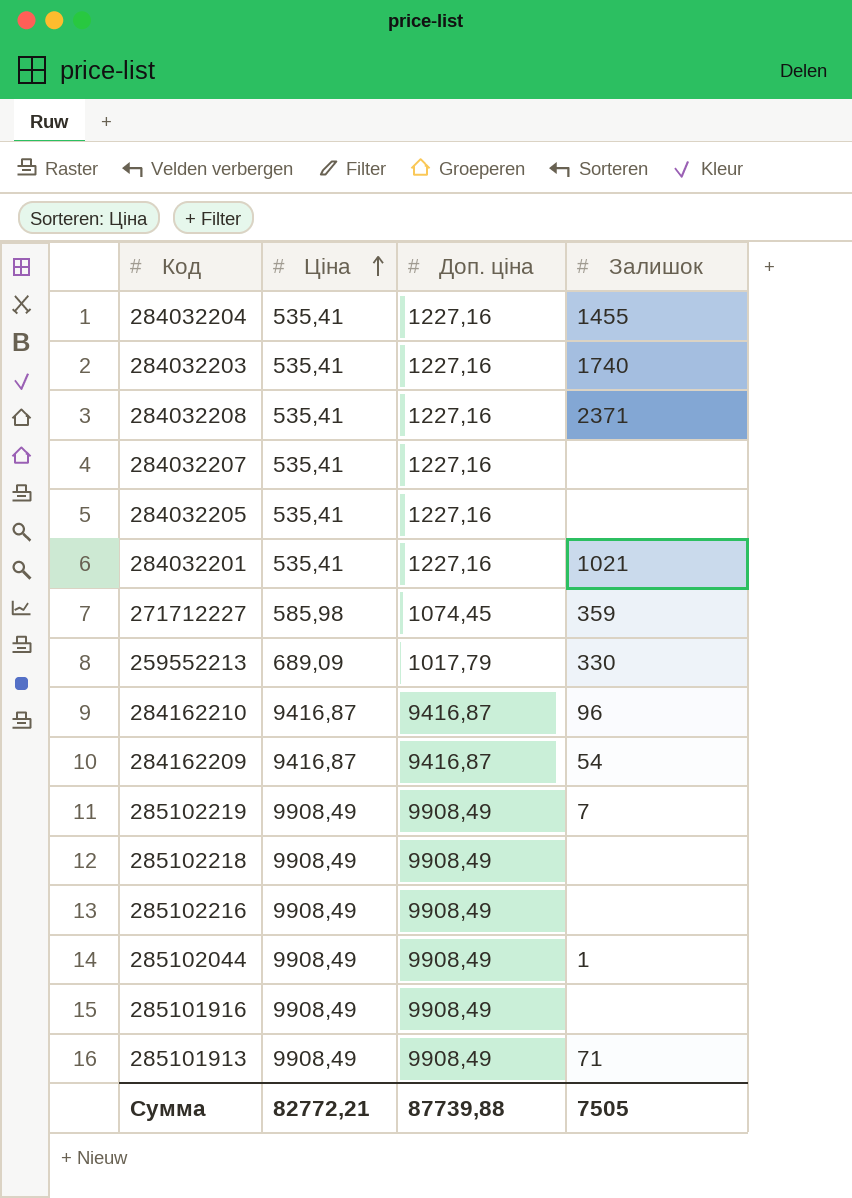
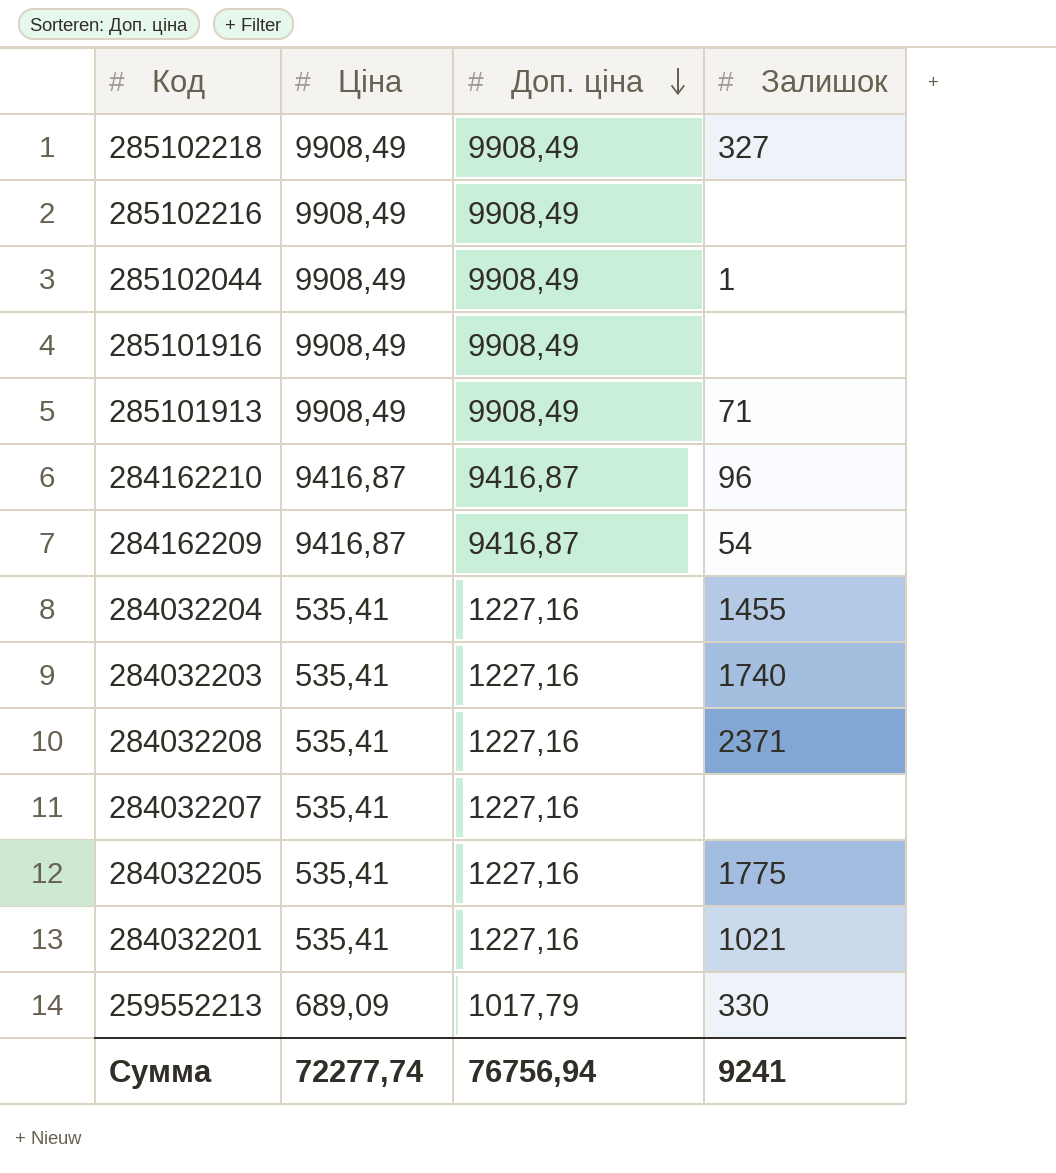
row order: Ціна ascending -> Доп. ціна descending
row 271712227: 585,98 | 1074,45 | 359 -> none
row 285102219: 9908,49 | 9908,49 | 7 -> none
285102218 | Залишок: none -> 327
284032205 | Залишок: none -> 1775
Сумма | Ціна: 82772,21 -> 72277,74
Сумма | Доп. ціна: 87739,88 -> 76756,94
Сумма | Залишок: 7505 -> 9241

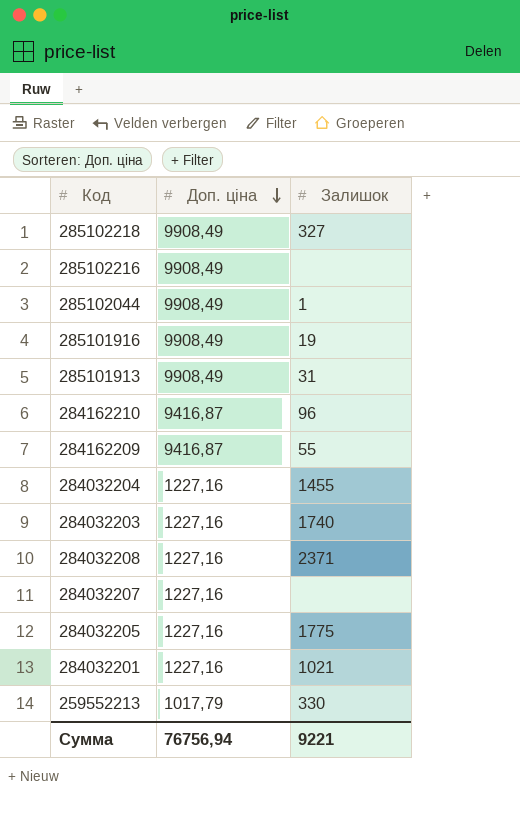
column Ціна | position: 2 -> none
285101916 | Залишок: none -> 19
285101913 | Залишок: 71 -> 31
284162209 | Залишок: 54 -> 55
Сумма | Залишок: 9241 -> 9221

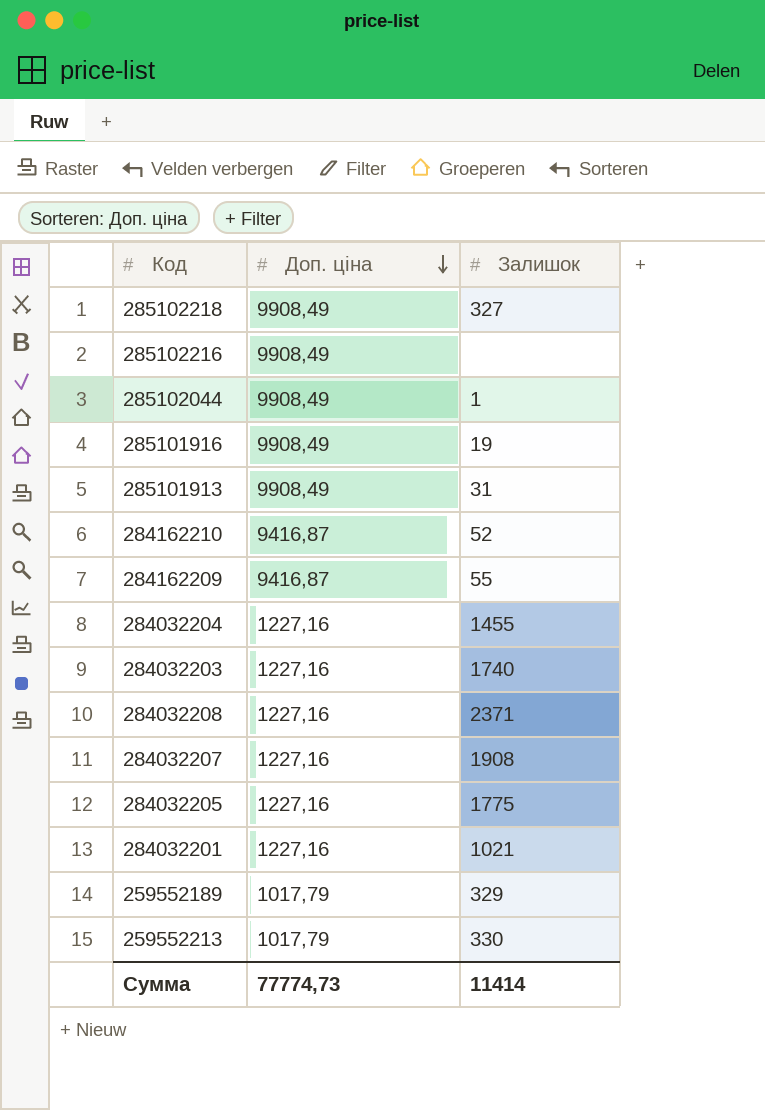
284162210 | Залишок: 96 -> 52
284032207 | Залишок: none -> 1908
row 259552189: none -> 1017,79 | 329
Сумма | Доп. ціна: 76756,94 -> 77774,73
Сумма | Залишок: 9221 -> 11414

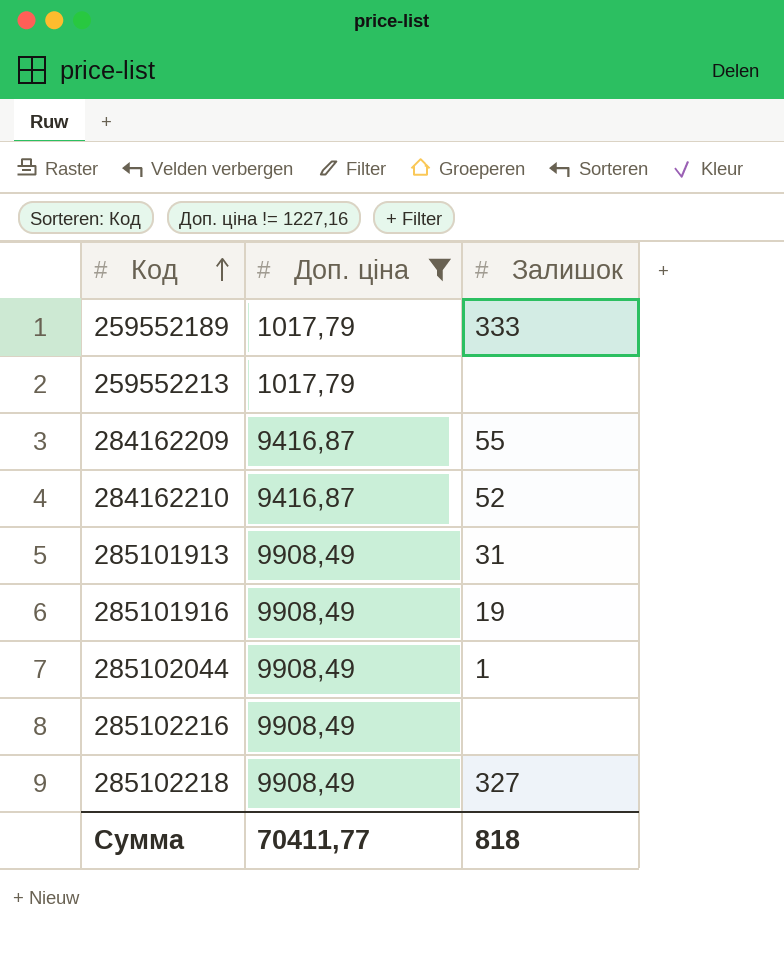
filter: none -> Доп. ціна != 1227,16
row order: Доп. ціна descending -> Код ascending
259552189 | Залишок: 329 -> 333
259552213 | Залишок: 330 -> none
Сумма | Доп. ціна: 77774,73 -> 70411,77
Сумма | Залишок: 11414 -> 818

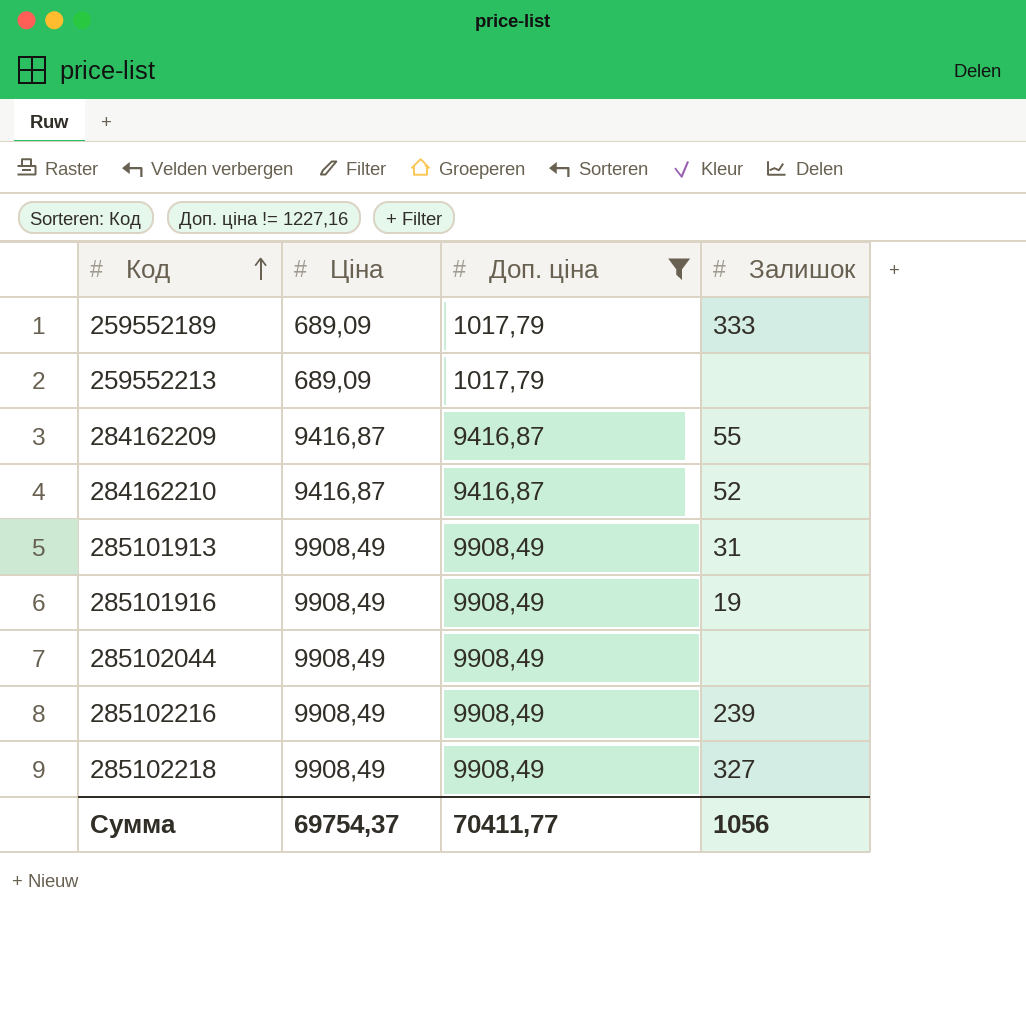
column Ціна | position: none -> 2
285102044 | Залишок: 1 -> none
285102216 | Залишок: none -> 239
Сумма | Залишок: 818 -> 1056

